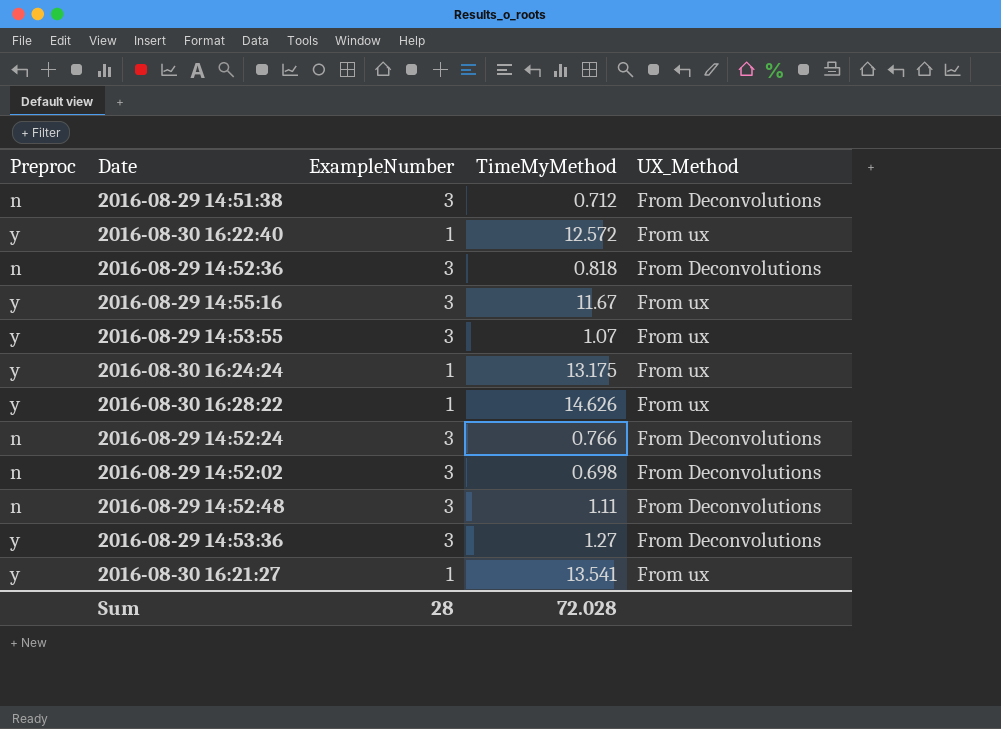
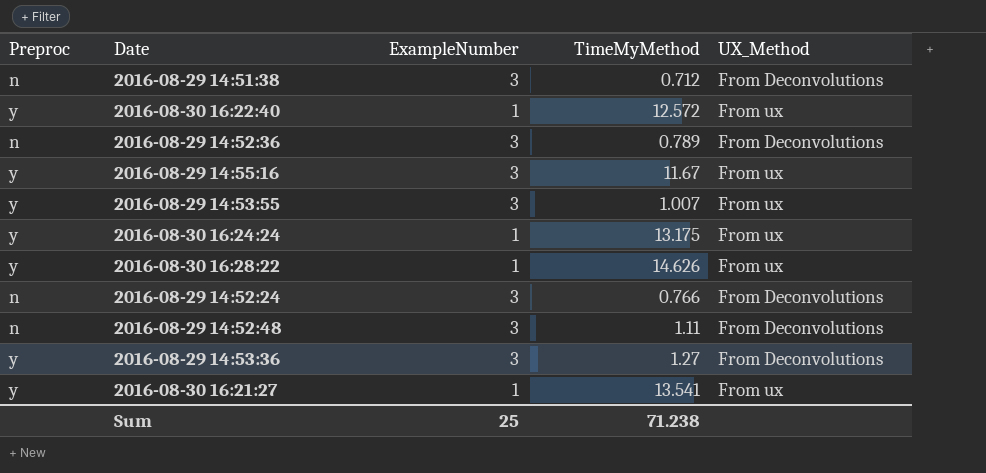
row 2016-08-29 14:52:02: n | 3 | 0.698 | From Deconvolutions -> none
2016-08-29 14:52:36 | TimeMyMethod: 0.818 -> 0.789
2016-08-29 14:53:55 | TimeMyMethod: 1.07 -> 1.007
Sum | ExampleNumber: 28 -> 25
Sum | TimeMyMethod: 72.028 -> 71.238

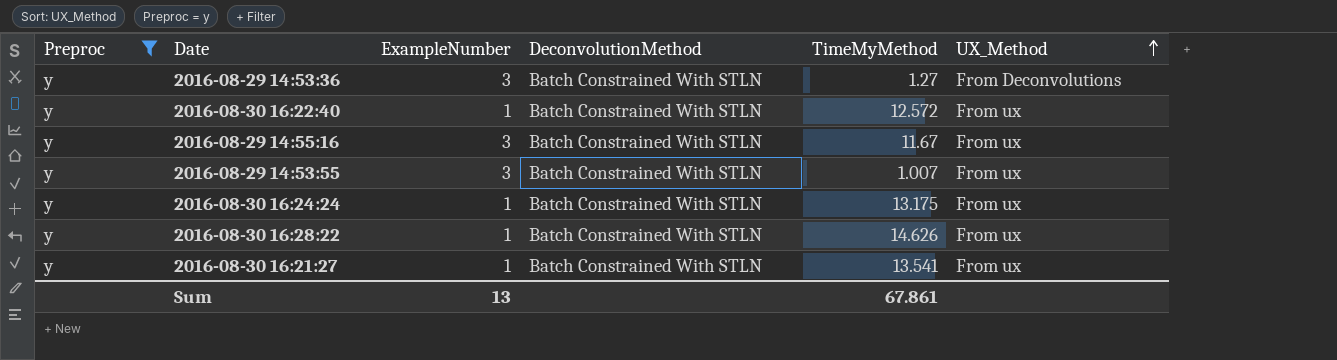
filter: none -> Preproc = y
row order: none -> UX_Method ascending
column DeconvolutionMethod | position: none -> 4
Sum | ExampleNumber: 25 -> 13
Sum | TimeMyMethod: 71.238 -> 67.861

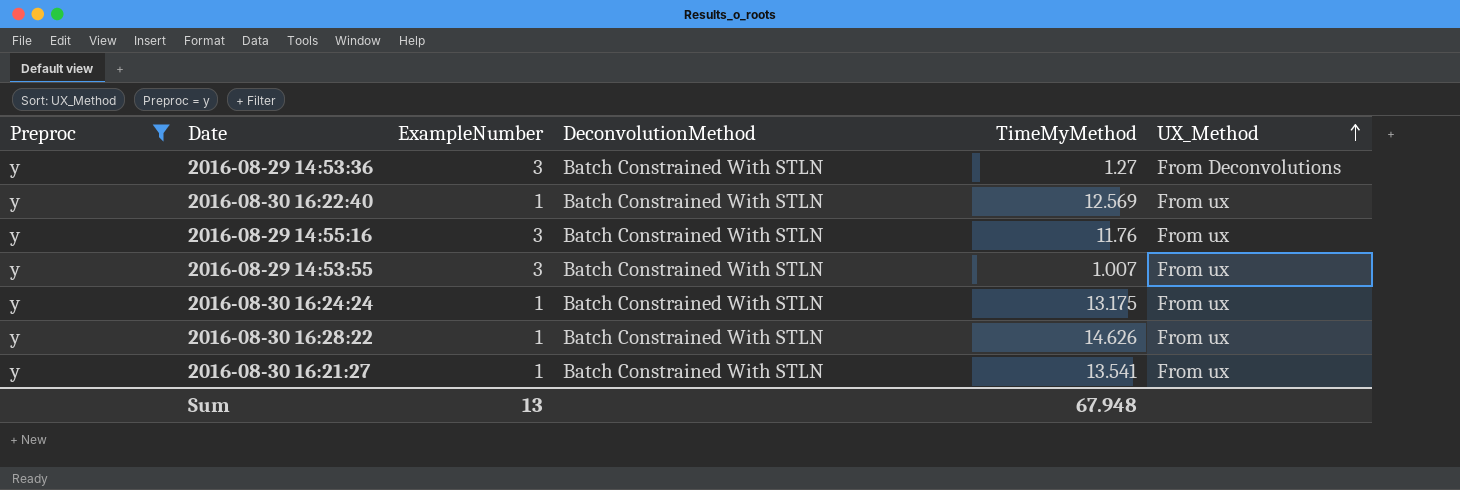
2016-08-30 16:22:40 | TimeMyMethod: 12.572 -> 12.569
2016-08-29 14:55:16 | TimeMyMethod: 11.67 -> 11.76
Sum | TimeMyMethod: 67.861 -> 67.948

